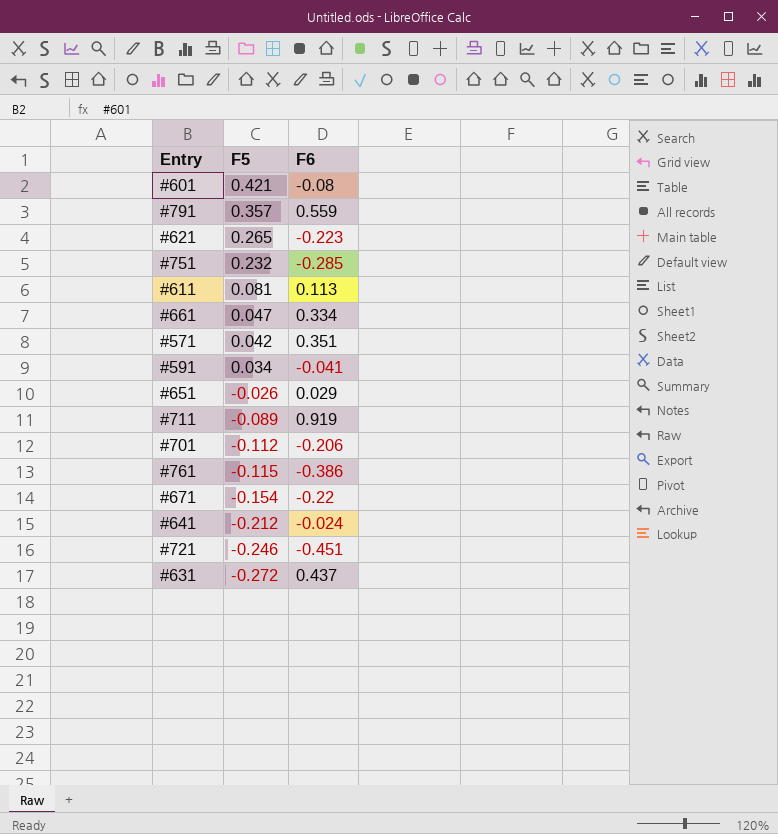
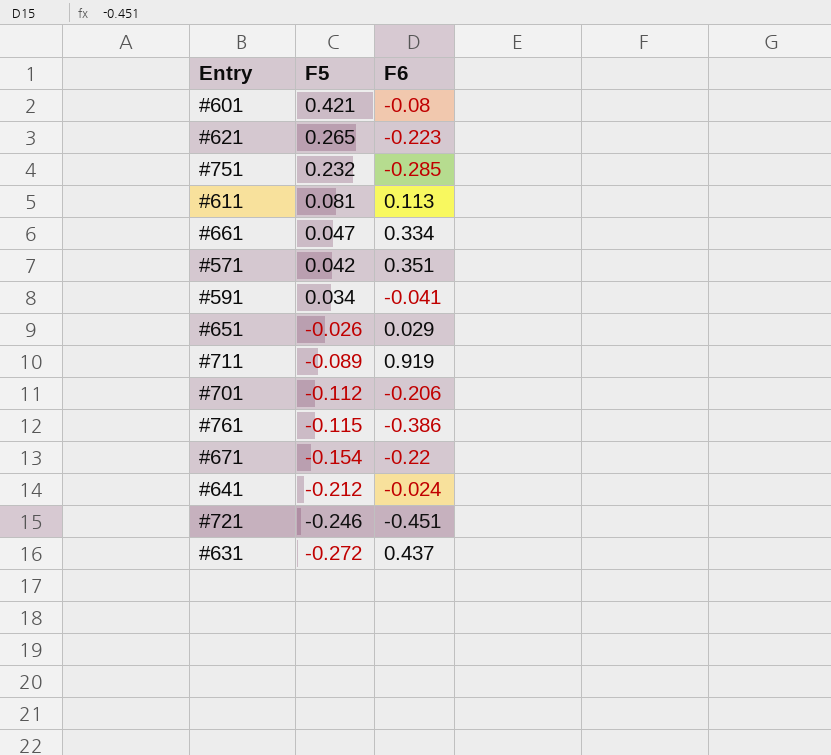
row #791: 0.357 | 0.559 -> none

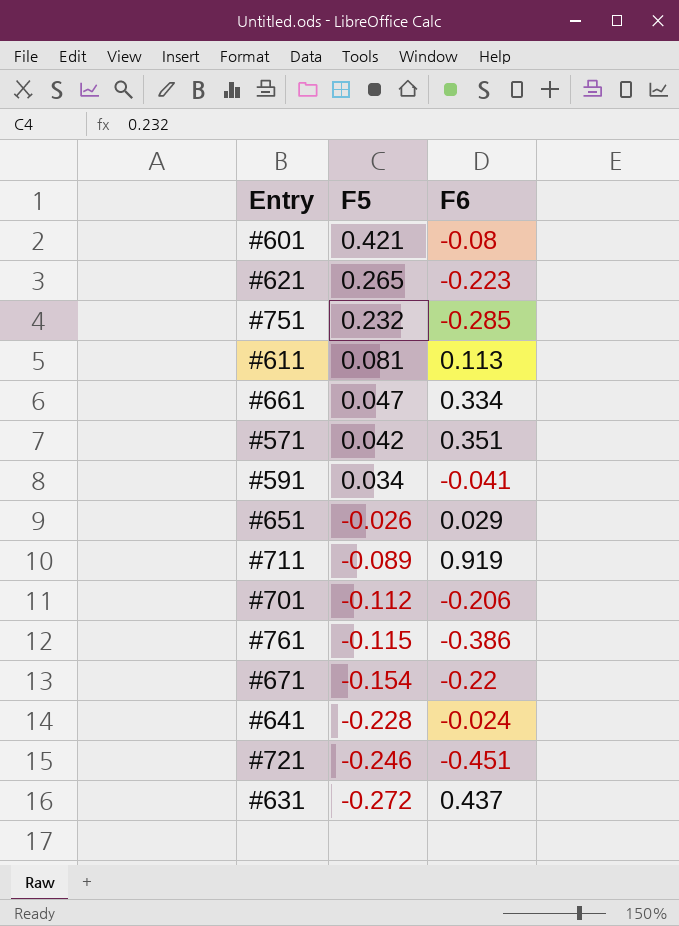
#641 | F5: -0.212 -> -0.228

